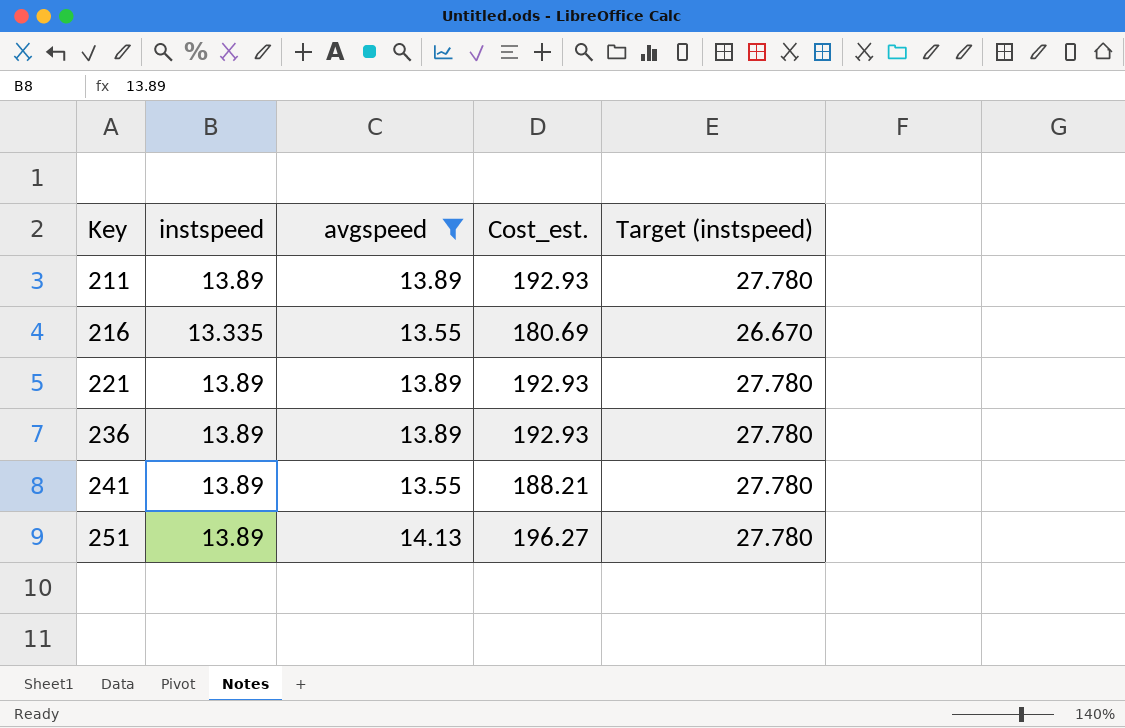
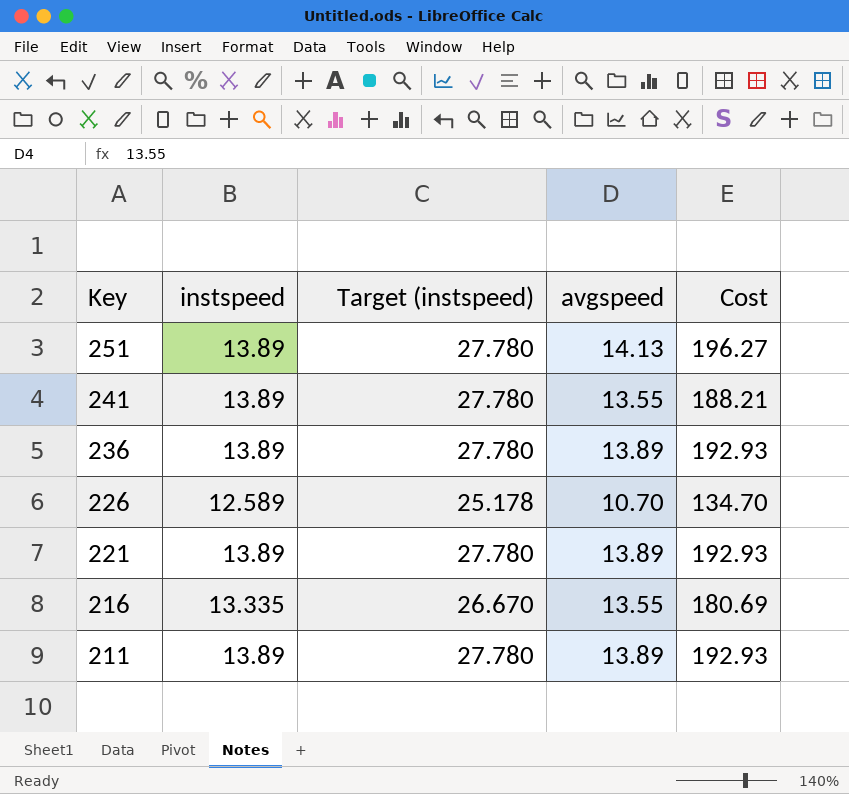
filter: avgspeed != 10.70 -> none
row order: Key ascending -> Key descending
column Target (instspeed) | position: 5 -> 3
column name: Cost_est. -> Cost

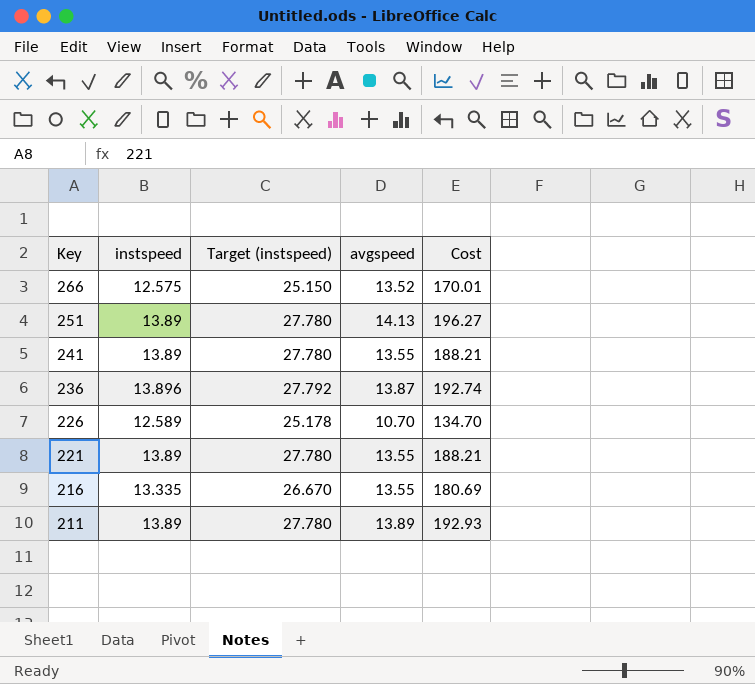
row 266: none -> 12.575 | 25.150 | 13.52 | 170.01
236 | instspeed: 13.89 -> 13.896
236 | Target (instspeed): 27.780 -> 27.792
236 | avgspeed: 13.89 -> 13.87
236 | Cost: 192.93 -> 192.74
221 | avgspeed: 13.89 -> 13.55
221 | Cost: 192.93 -> 188.21

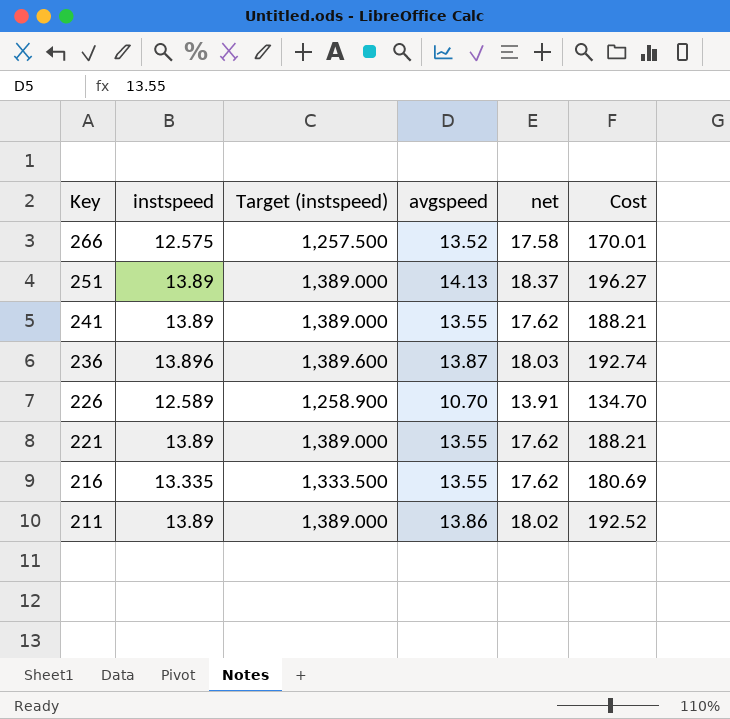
column Target (instspeed) | formula: [instspeed] * 2 -> [instspeed] * 100
column net | formula: none -> [avgspeed] * 1.3
211 | avgspeed: 13.89 -> 13.86
211 | Cost: 192.93 -> 192.52

